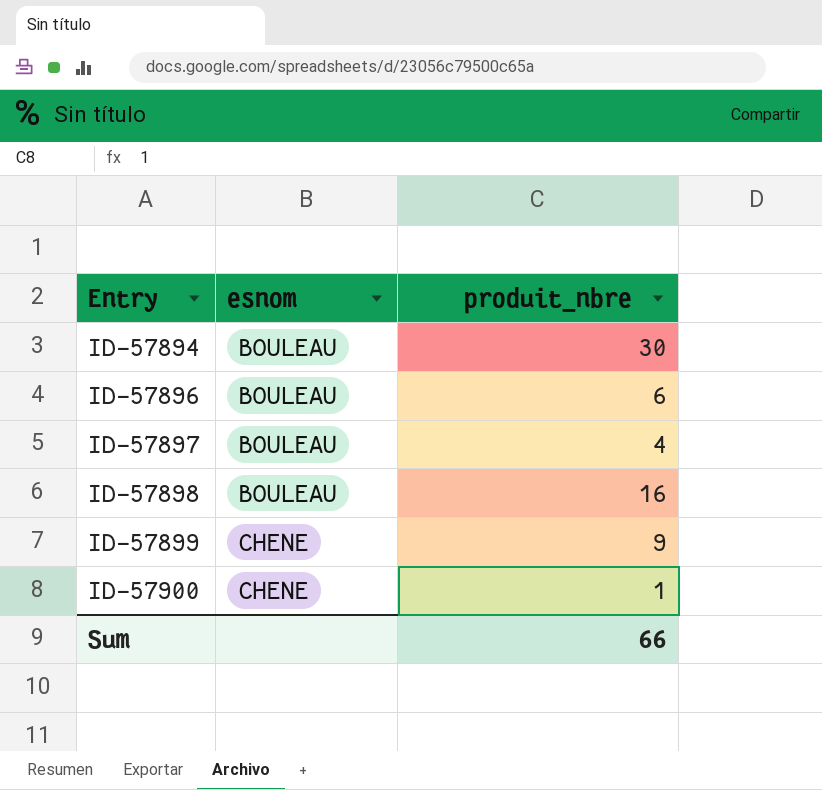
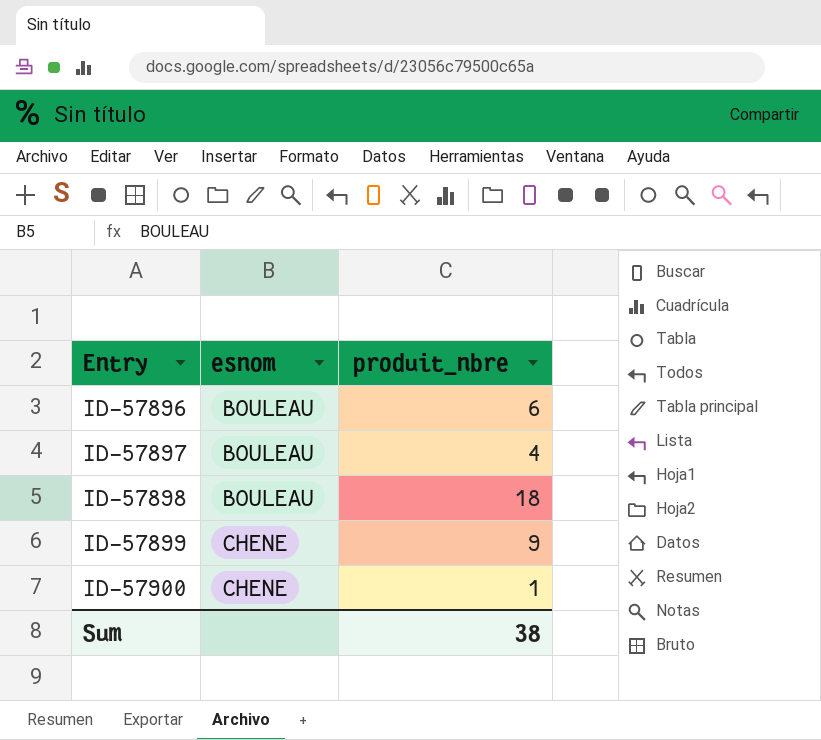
row ID-57894: BOULEAU | 30 -> none
ID-57898 | produit_nbre: 16 -> 18
Sum | produit_nbre: 66 -> 38

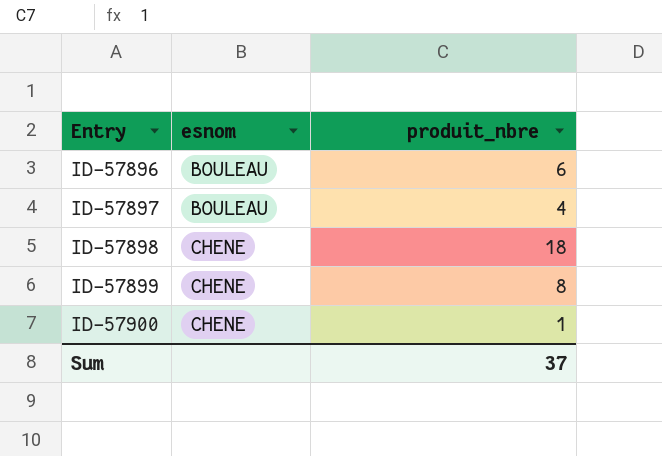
ID-57898 | esnom: BOULEAU -> CHENE
ID-57899 | produit_nbre: 9 -> 8
Sum | produit_nbre: 38 -> 37

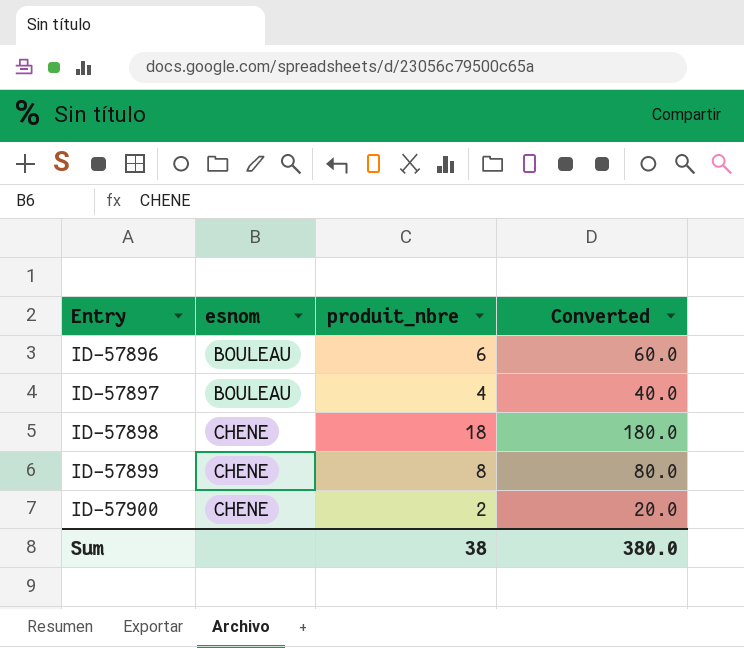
column Converted | formula: none -> [produit_nbre] * 10
ID-57900 | produit_nbre: 1 -> 2
Sum | produit_nbre: 37 -> 38

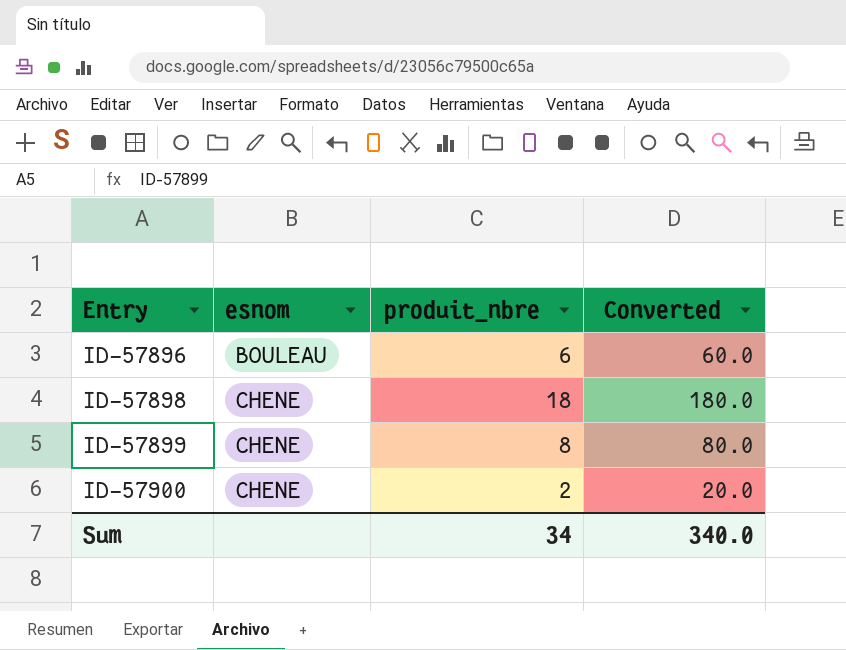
row ID-57897: BOULEAU | 4 | 40.0 -> none
Sum | produit_nbre: 38 -> 34
Sum | Converted: 380.0 -> 340.0

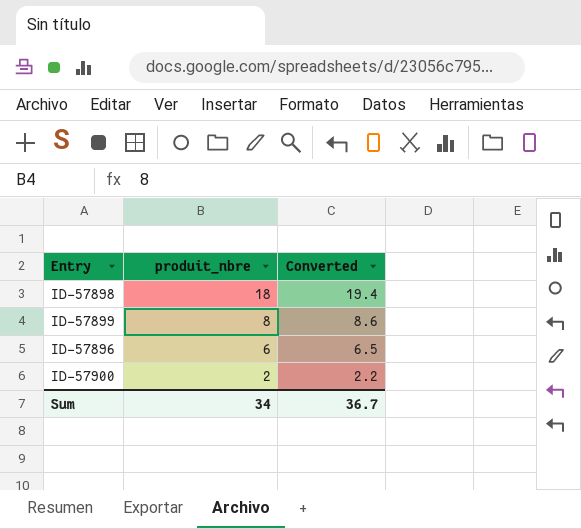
row order: Entry ascending -> produit_nbre descending
column esnom | position: 2 -> none
column Converted | formula: [produit_nbre] * 10 -> [produit_nbre] * 1.08
Sum | Converted: 340.0 -> 36.7

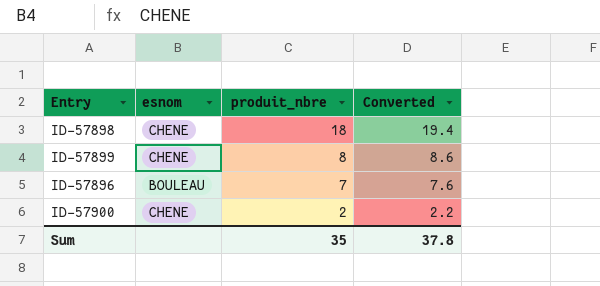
column esnom | position: none -> 2
ID-57896 | produit_nbre: 6 -> 7
ID-57896 | Converted: 6.5 -> 7.6
Sum | produit_nbre: 34 -> 35
Sum | Converted: 36.7 -> 37.8

